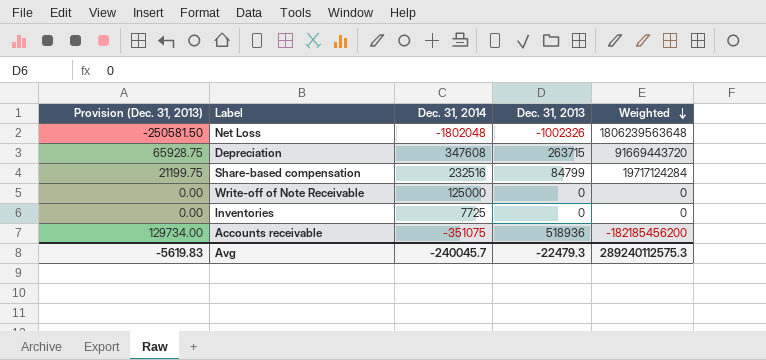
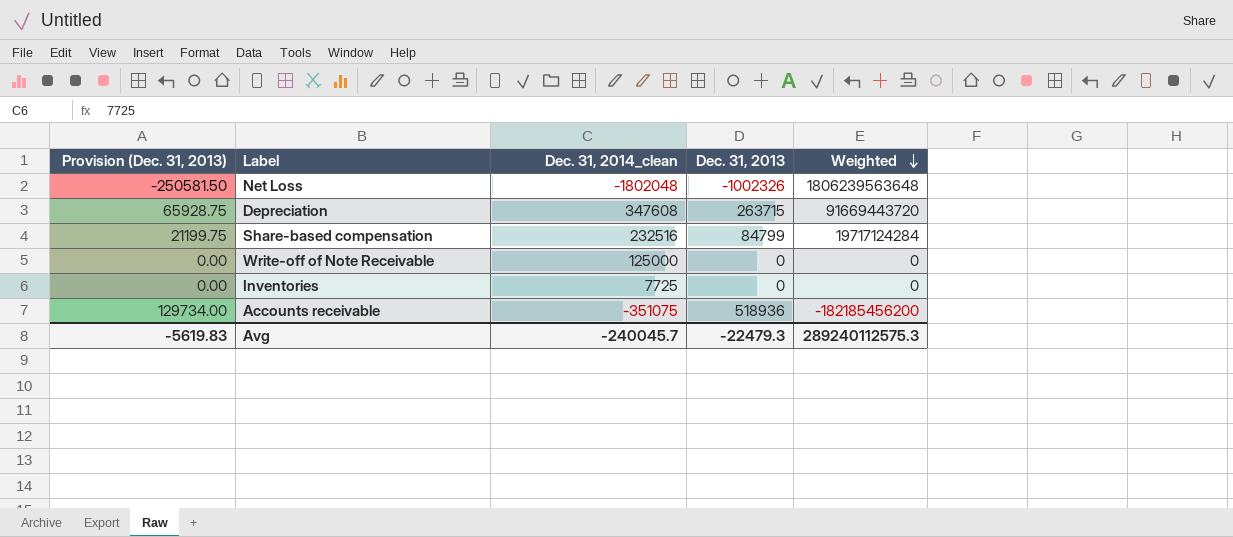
column name: Dec. 31, 2014 -> Dec. 31, 2014_clean

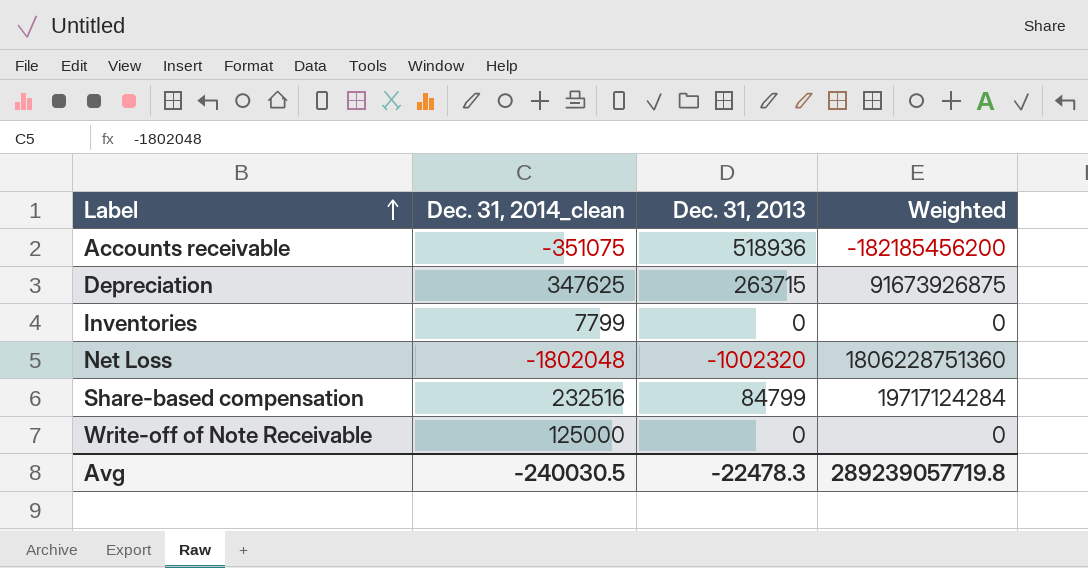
row order: Weighted descending -> Label ascending
column Provision (Dec. 31, 2013) | formula: [Dec. 31, 2013] * 0.25 -> none
Depreciation | Dec. 31, 2014_clean: 347608 -> 347625
Depreciation | Weighted: 91669443720 -> 91673926875
Inventories | Dec. 31, 2014_clean: 7725 -> 7799
Net Loss | Dec. 31, 2013: -1002326 -> -1002320
Net Loss | Weighted: 1806239563648 -> 1806228751360
Avg | Dec. 31, 2014_clean: -240045.7 -> -240030.5
Avg | Dec. 31, 2013: -22479.3 -> -22478.3
Avg | Weighted: 289240112575.3 -> 289239057719.8

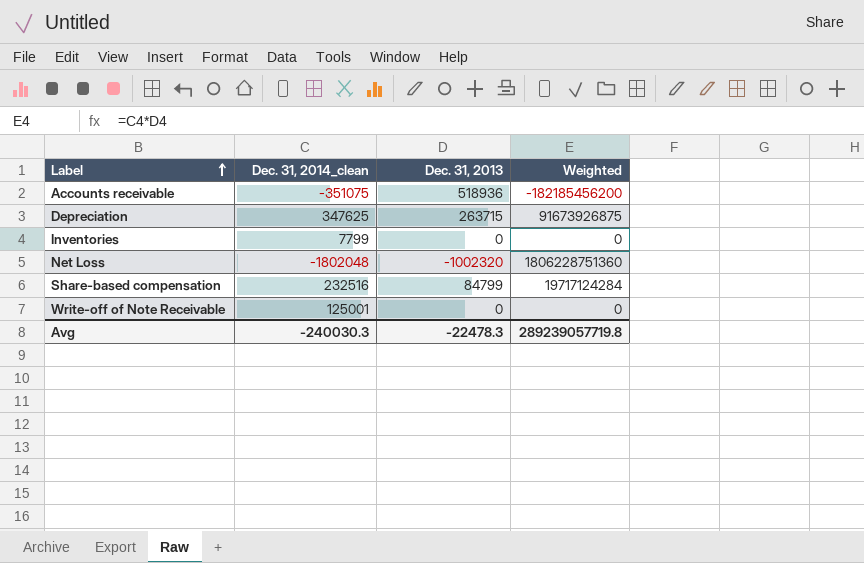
Write-off of Note Receivable | Dec. 31, 2014_clean: 125000 -> 125001
Avg | Dec. 31, 2014_clean: -240030.5 -> -240030.3

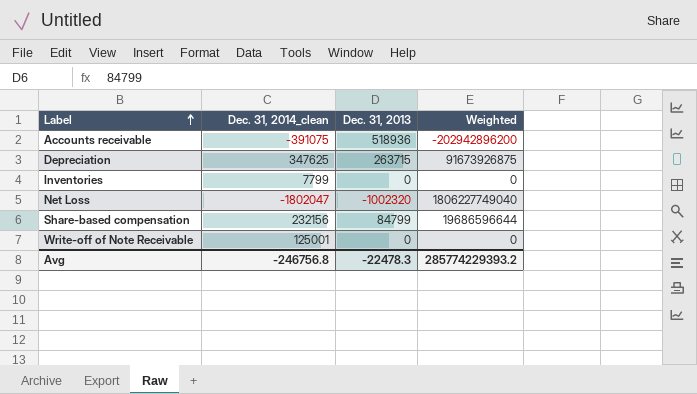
Accounts receivable | Dec. 31, 2014_clean: -351075 -> -391075
Accounts receivable | Weighted: -182185456200 -> -202942896200
Net Loss | Dec. 31, 2014_clean: -1802048 -> -1802047
Net Loss | Weighted: 1806228751360 -> 1806227749040
Share-based compensation | Dec. 31, 2014_clean: 232516 -> 232156
Share-based compensation | Weighted: 19717124284 -> 19686596644
Avg | Dec. 31, 2014_clean: -240030.3 -> -246756.8
Avg | Weighted: 289239057719.8 -> 285774229393.2

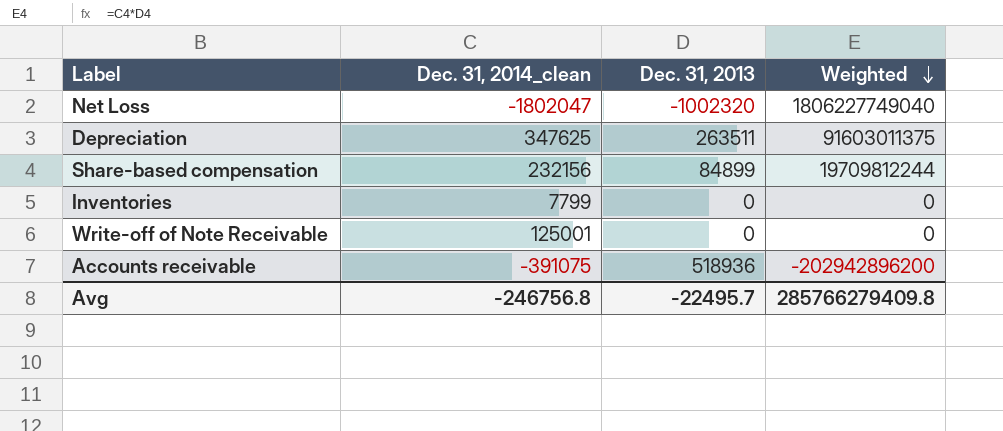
row order: Label ascending -> Weighted descending
Depreciation | Dec. 31, 2013: 263715 -> 263511
Depreciation | Weighted: 91673926875 -> 91603011375
Share-based compensation | Dec. 31, 2013: 84799 -> 84899
Share-based compensation | Weighted: 19686596644 -> 19709812244
Avg | Dec. 31, 2013: -22478.3 -> -22495.7
Avg | Weighted: 285774229393.2 -> 285766279409.8

